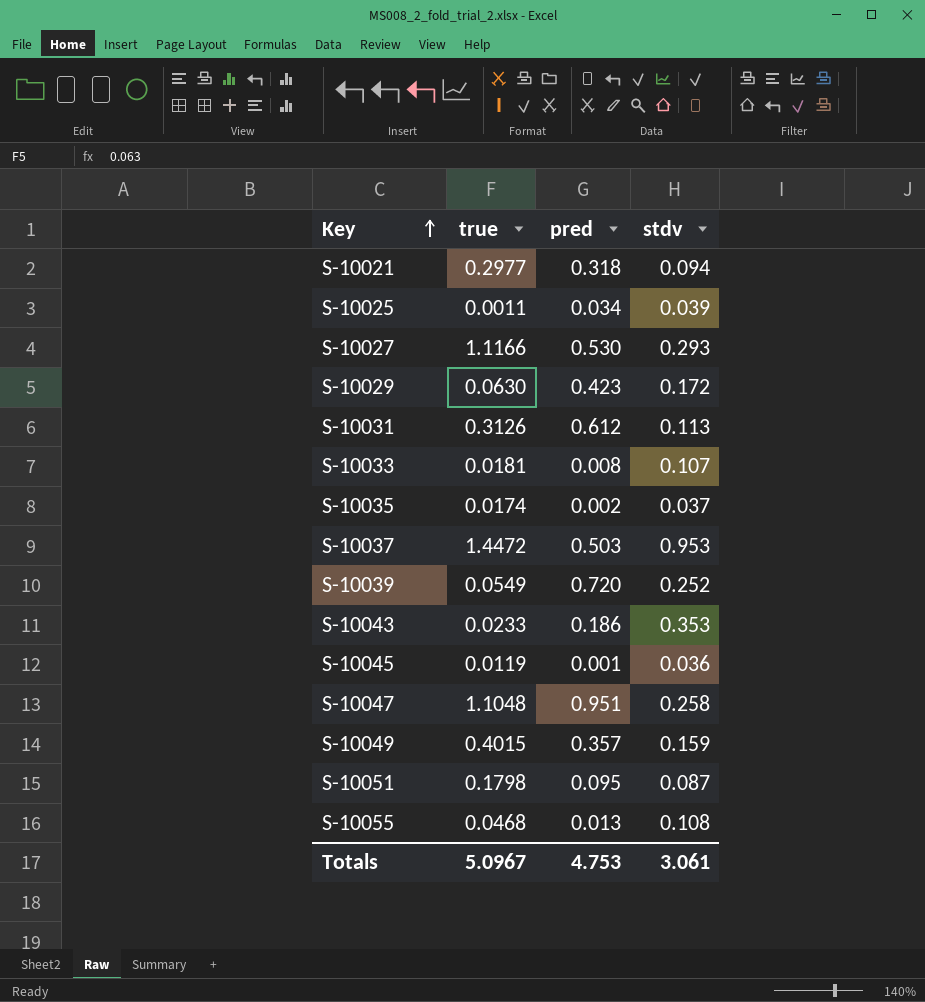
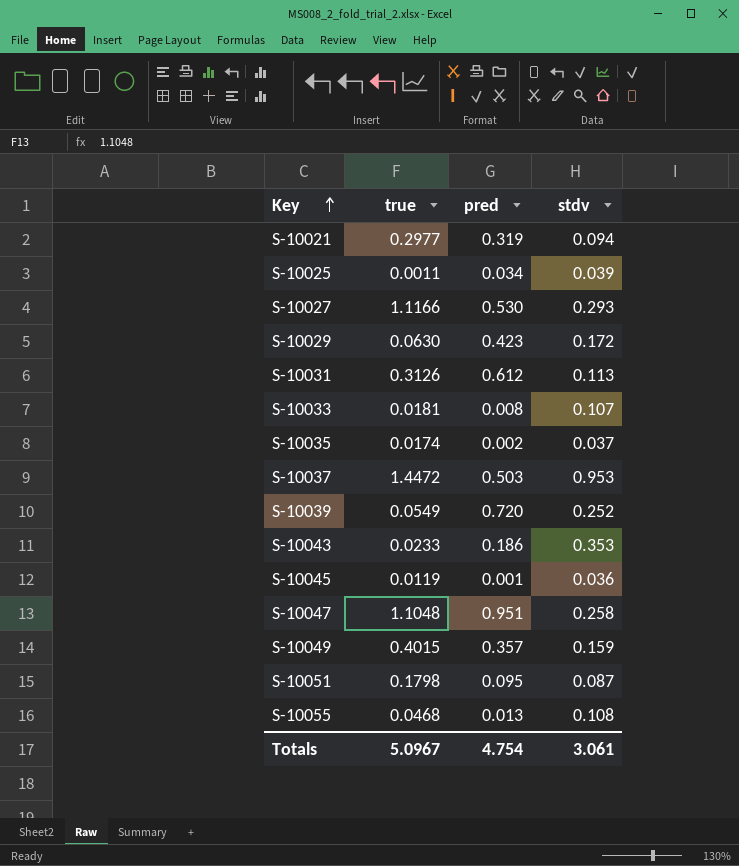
S-10021 | pred: 0.318 -> 0.319
Totals | pred: 4.753 -> 4.754

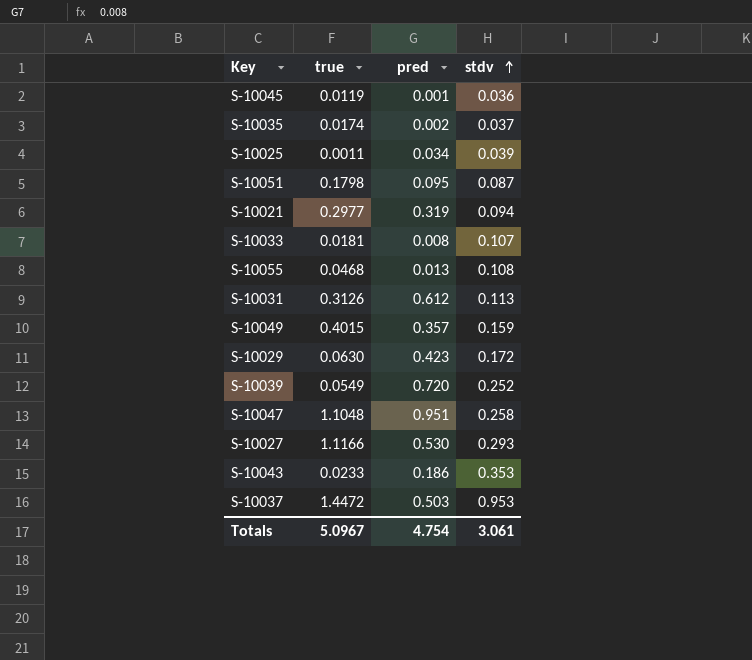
row order: Key ascending -> stdv ascending

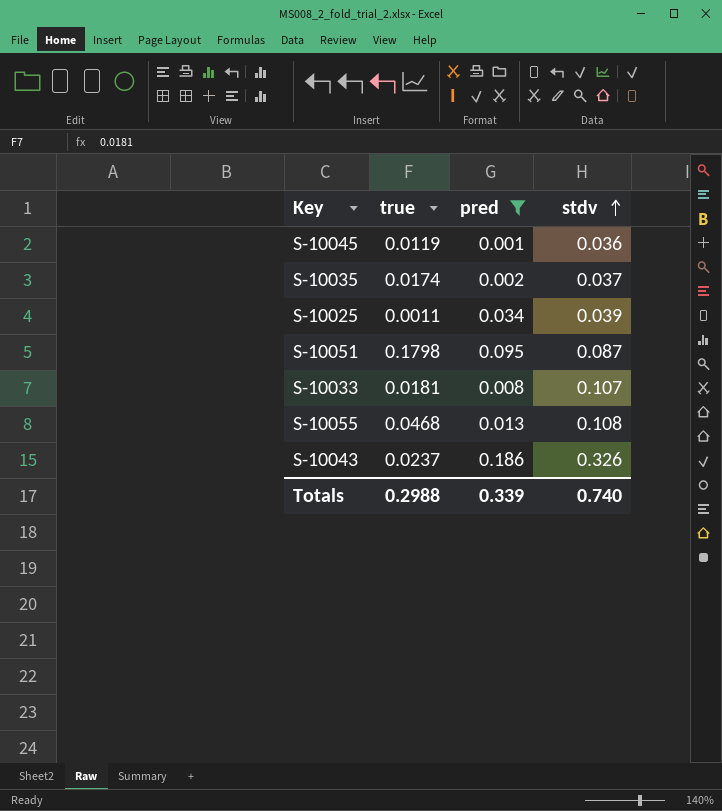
filter: none -> pred <= 0.186
S-10043 | true: 0.0233 -> 0.0237
S-10043 | stdv: 0.353 -> 0.326
Totals | true: 5.0967 -> 0.2988
Totals | pred: 4.754 -> 0.339
Totals | stdv: 3.061 -> 0.740

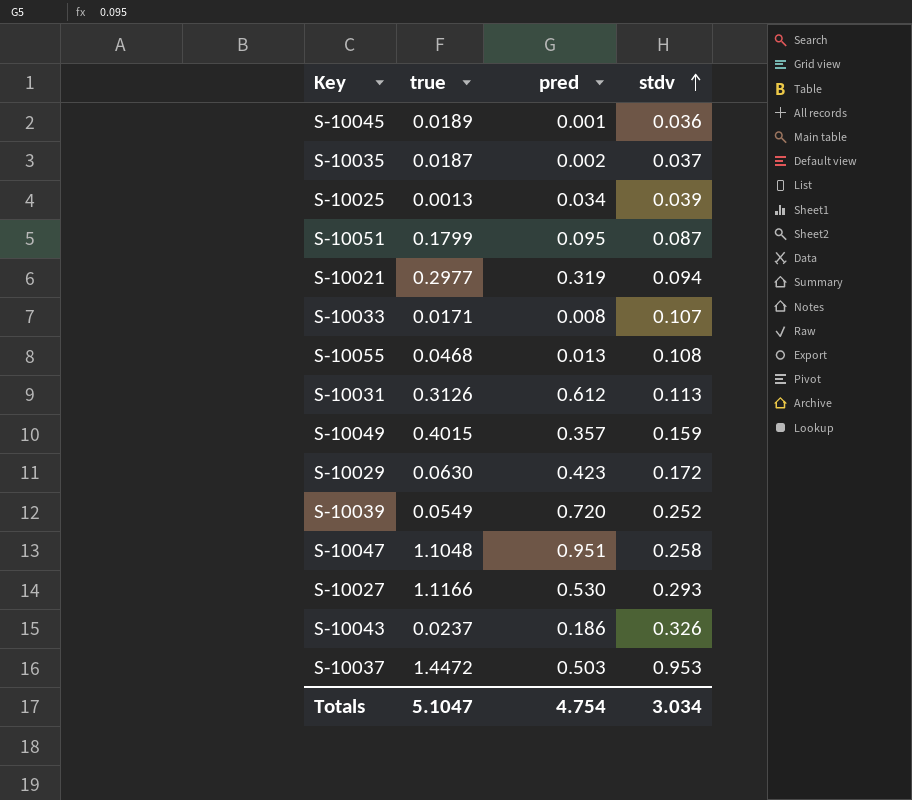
filter: pred <= 0.186 -> none
S-10045 | true: 0.0119 -> 0.0189
S-10035 | true: 0.0174 -> 0.0187
S-10025 | true: 0.0011 -> 0.0013
S-10051 | true: 0.1798 -> 0.1799
S-10033 | true: 0.0181 -> 0.0171
Totals | true: 0.2988 -> 5.1047
Totals | pred: 0.339 -> 4.754
Totals | stdv: 0.740 -> 3.034

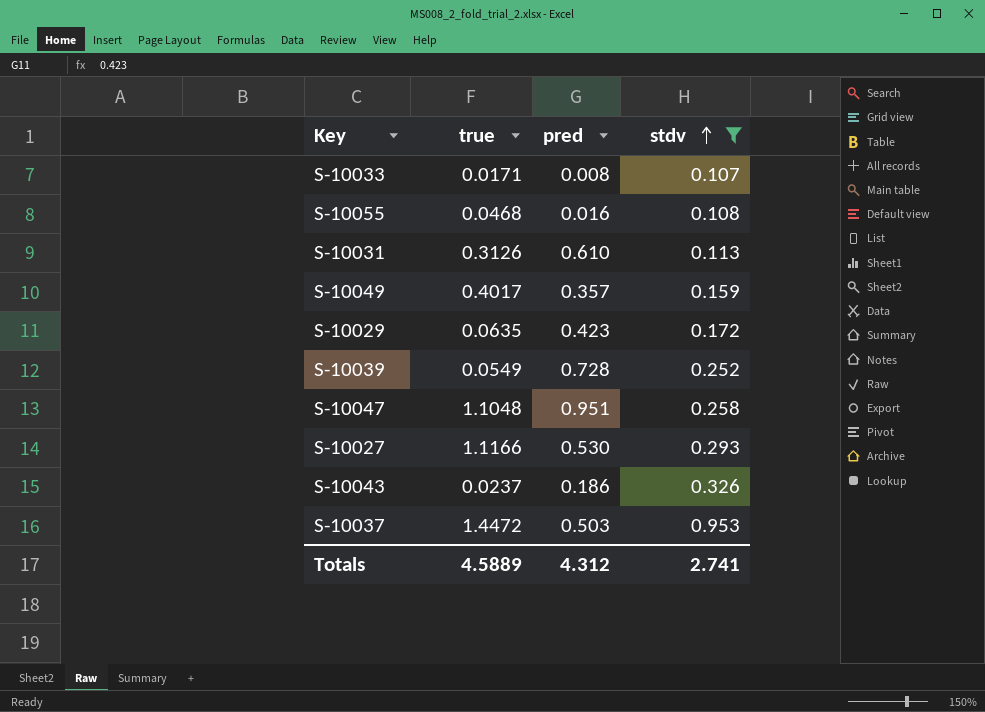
filter: none -> stdv >= 0.107
S-10055 | pred: 0.013 -> 0.016
S-10031 | pred: 0.612 -> 0.610
S-10049 | true: 0.4015 -> 0.4017
S-10029 | true: 0.0630 -> 0.0635
S-10039 | pred: 0.720 -> 0.728
Totals | true: 5.1047 -> 4.5889
Totals | pred: 4.754 -> 4.312
Totals | stdv: 3.034 -> 2.741

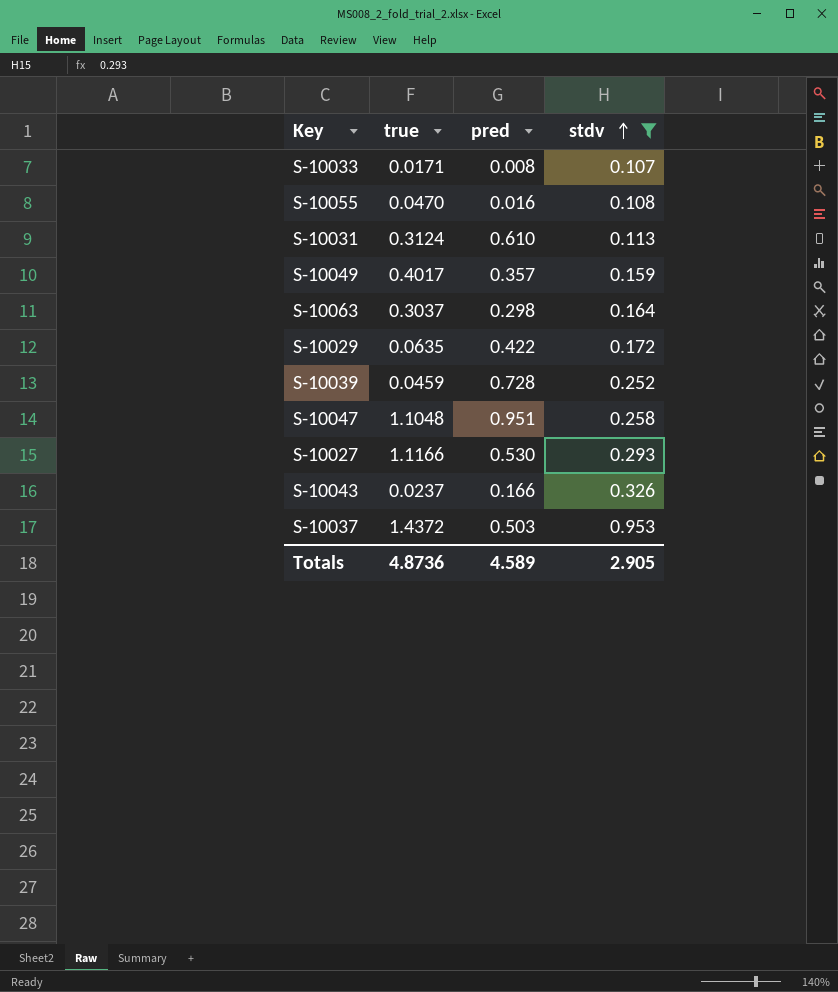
S-10055 | true: 0.0468 -> 0.0470
S-10031 | true: 0.3126 -> 0.3124
row S-10063: none -> 0.3037 | 0.298 | 0.164
S-10029 | pred: 0.423 -> 0.422
S-10039 | true: 0.0549 -> 0.0459
S-10043 | pred: 0.186 -> 0.166
S-10037 | true: 1.4472 -> 1.4372
Totals | true: 4.5889 -> 4.8736
Totals | pred: 4.312 -> 4.589
Totals | stdv: 2.741 -> 2.905

